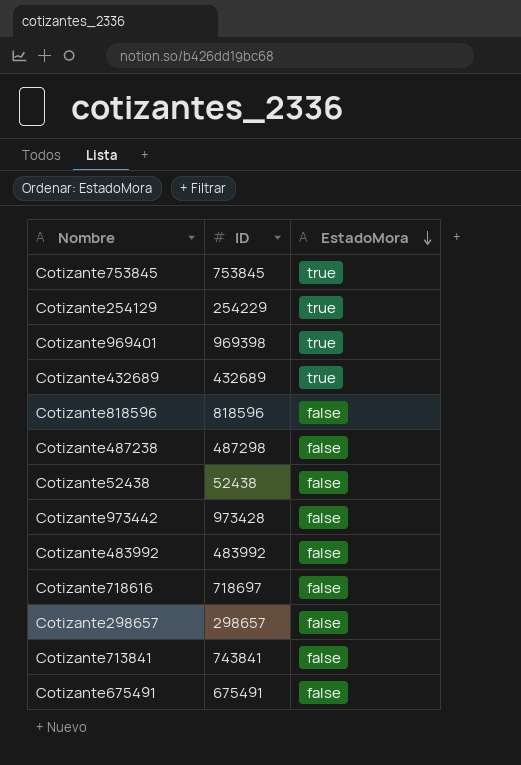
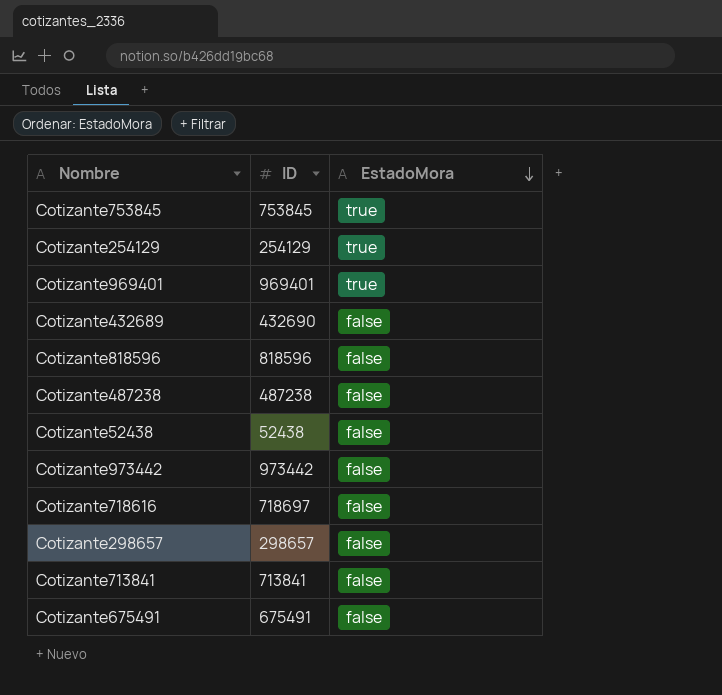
row Cotizante483992: 483992 | false -> none
Cotizante254129 | ID: 254229 -> 254129
Cotizante969401 | ID: 969398 -> 969401
Cotizante432689 | ID: 432689 -> 432690
Cotizante432689 | EstadoMora: true -> false
Cotizante487238 | ID: 487298 -> 487238
Cotizante973442 | ID: 973428 -> 973442
Cotizante713841 | ID: 743841 -> 713841

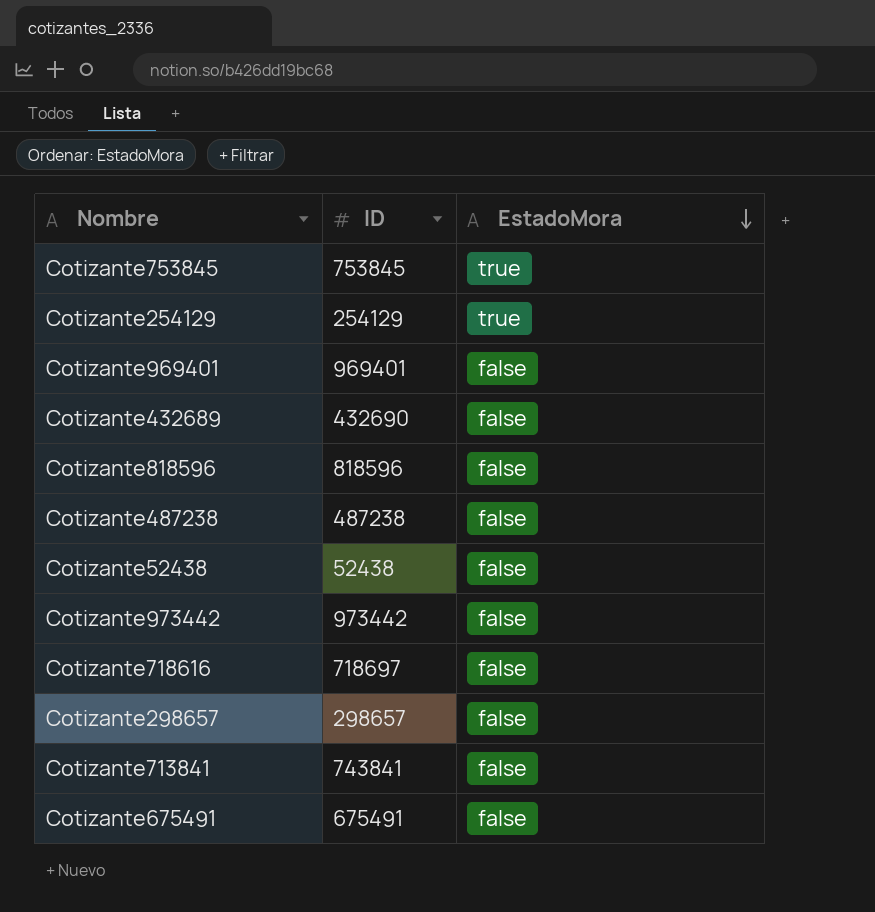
Cotizante969401 | EstadoMora: true -> false
Cotizante713841 | ID: 713841 -> 743841

